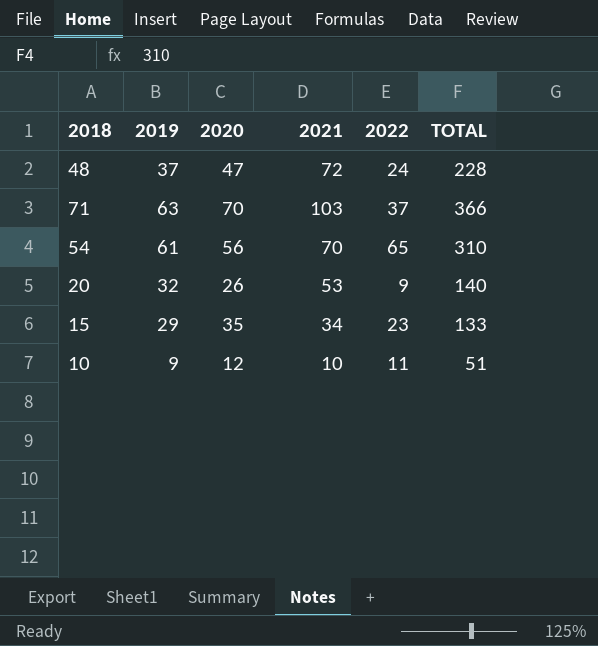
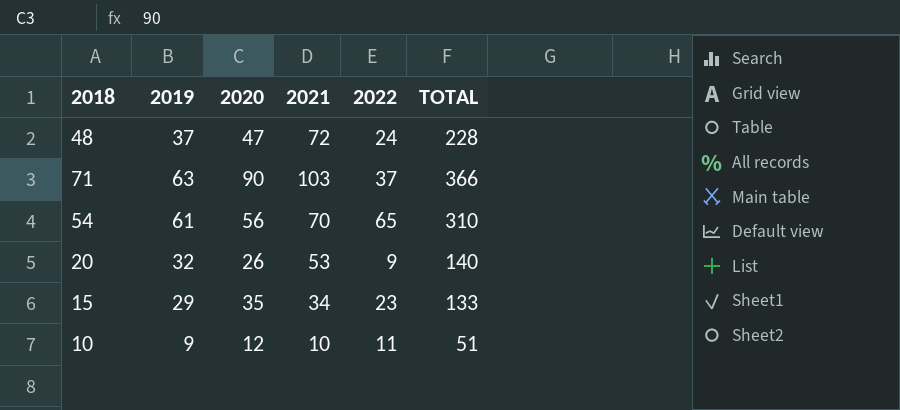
71 | 2020: 70 -> 90

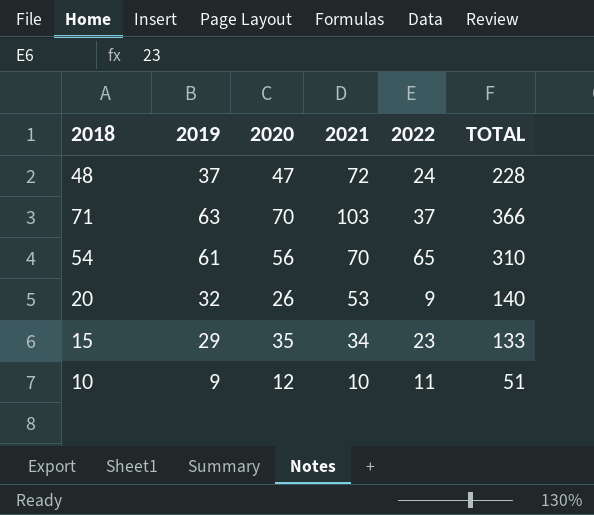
71 | 2020: 90 -> 70

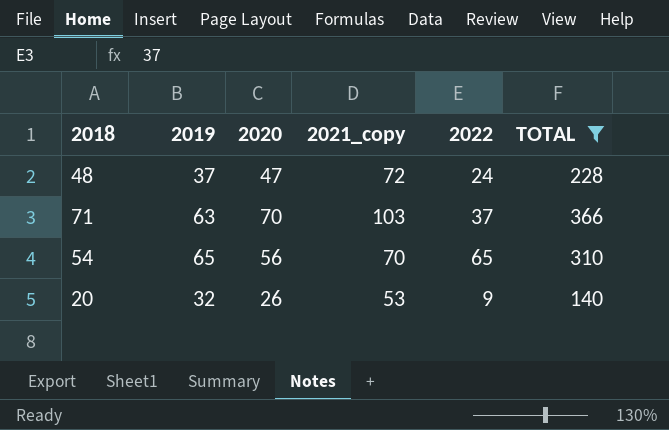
filter: none -> TOTAL >= 140
column name: 2021 -> 2021_copy
54 | 2019: 61 -> 65

